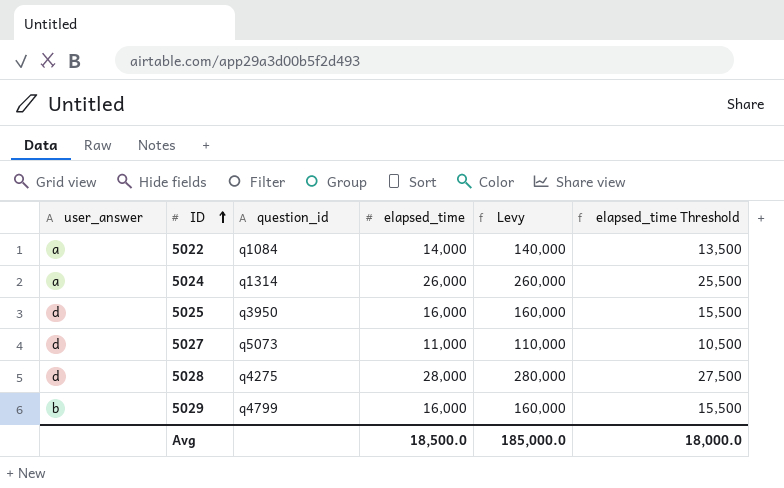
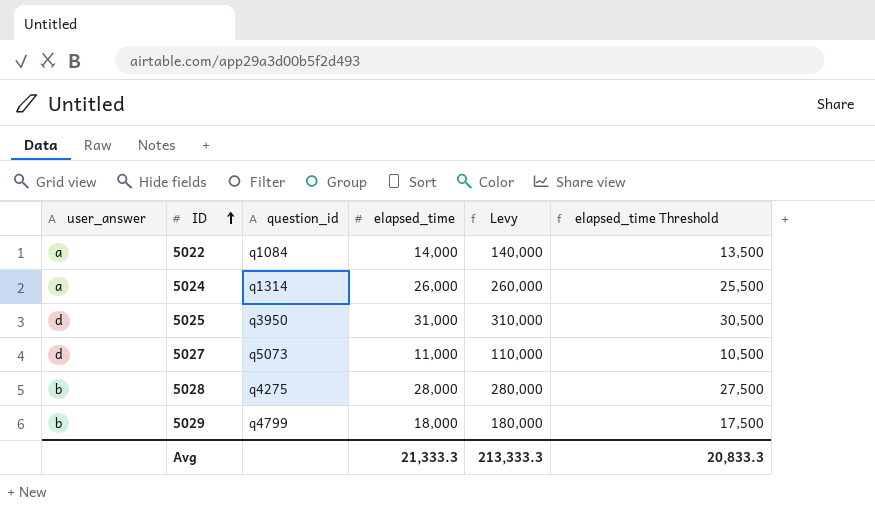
5025 | elapsed_time: 16,000 -> 31,000
5025 | Levy: 160,000 -> 310,000
5025 | elapsed_time Threshold: 15,500 -> 30,500
5028 | user_answer: d -> b
5029 | elapsed_time: 16,000 -> 18,000
5029 | Levy: 160,000 -> 180,000
5029 | elapsed_time Threshold: 15,500 -> 17,500
Avg | elapsed_time: 18,500.0 -> 21,333.3
Avg | Levy: 185,000.0 -> 213,333.3
Avg | elapsed_time Threshold: 18,000.0 -> 20,833.3

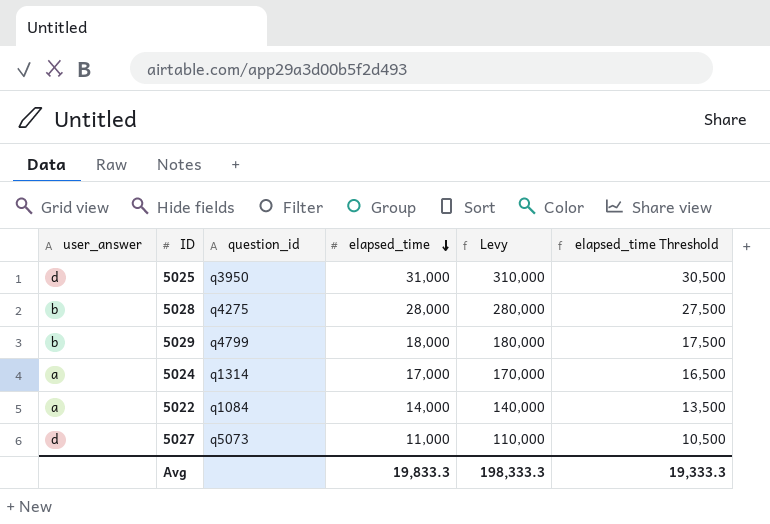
row order: ID ascending -> elapsed_time descending
5024 | elapsed_time: 26,000 -> 17,000
5024 | Levy: 260,000 -> 170,000
5024 | elapsed_time Threshold: 25,500 -> 16,500
Avg | elapsed_time: 21,333.3 -> 19,833.3
Avg | Levy: 213,333.3 -> 198,333.3
Avg | elapsed_time Threshold: 20,833.3 -> 19,333.3

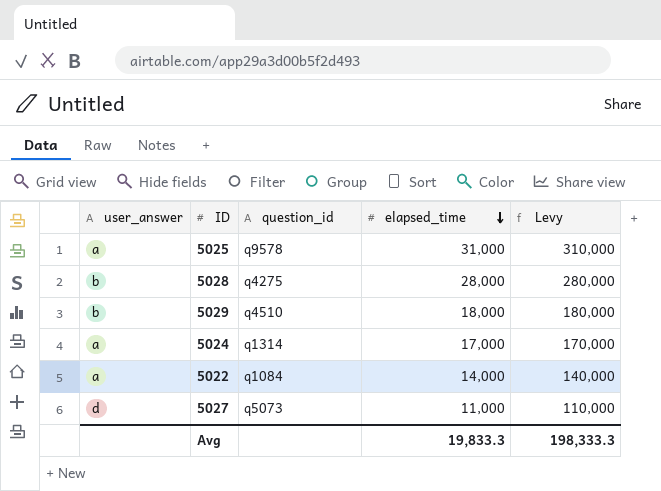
column elapsed_time Threshold | formula: [elapsed_time] - 500 -> none
5025 | user_answer: d -> a
5025 | question_id: q3950 -> q9578
5029 | question_id: q4799 -> q4510

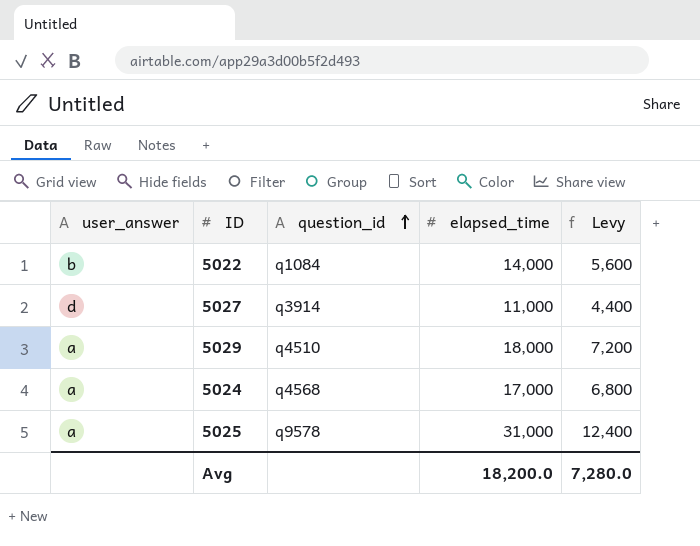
row order: elapsed_time descending -> question_id ascending
column Levy | formula: [elapsed_time] * 10 -> [elapsed_time] * 0.4
row 5028: b | q4275 | 28,000 | 280,000 -> none
5022 | user_answer: a -> b
5027 | question_id: q5073 -> q3914
5029 | user_answer: b -> a
5024 | question_id: q1314 -> q4568
Avg | elapsed_time: 19,833.3 -> 18,200.0
Avg | Levy: 198,333.3 -> 7,280.0

